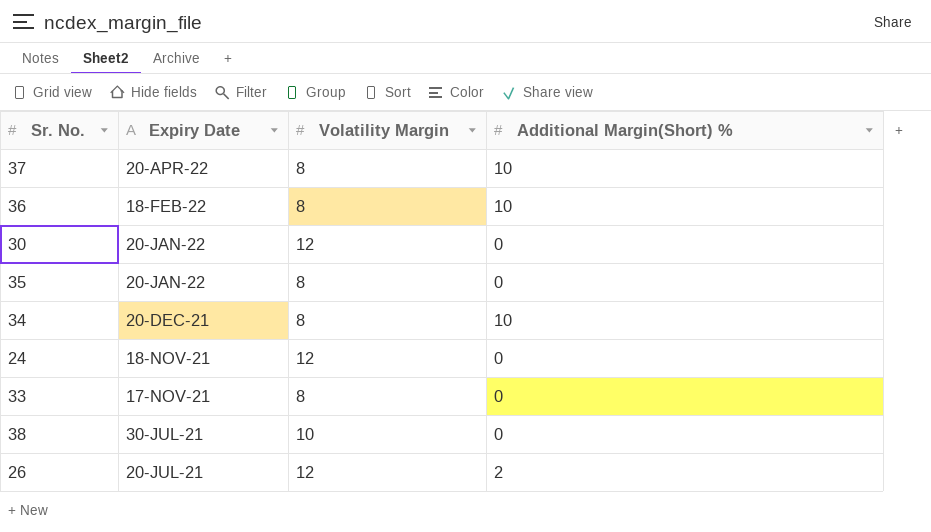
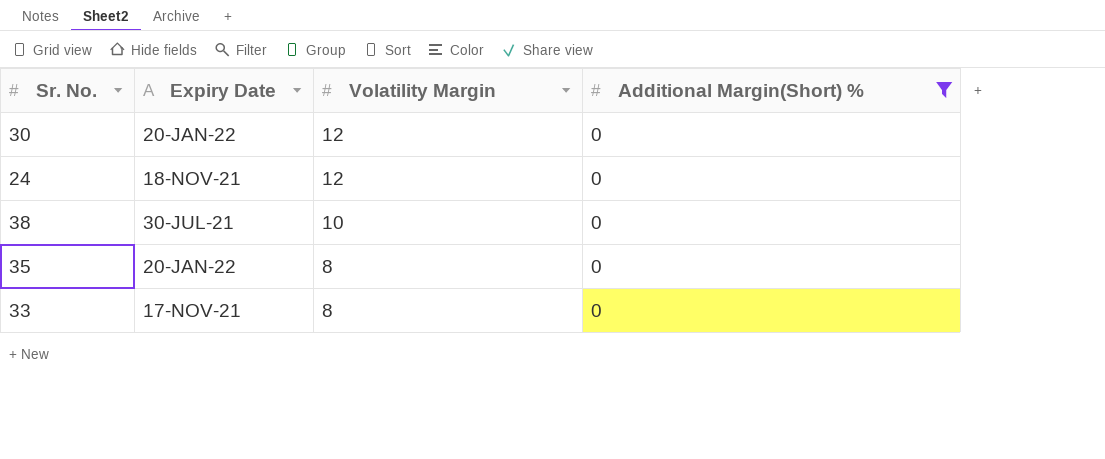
filter: none -> Additional Margin(Short) % = 0
row order: Expiry Date descending -> Volatility Margin descending

